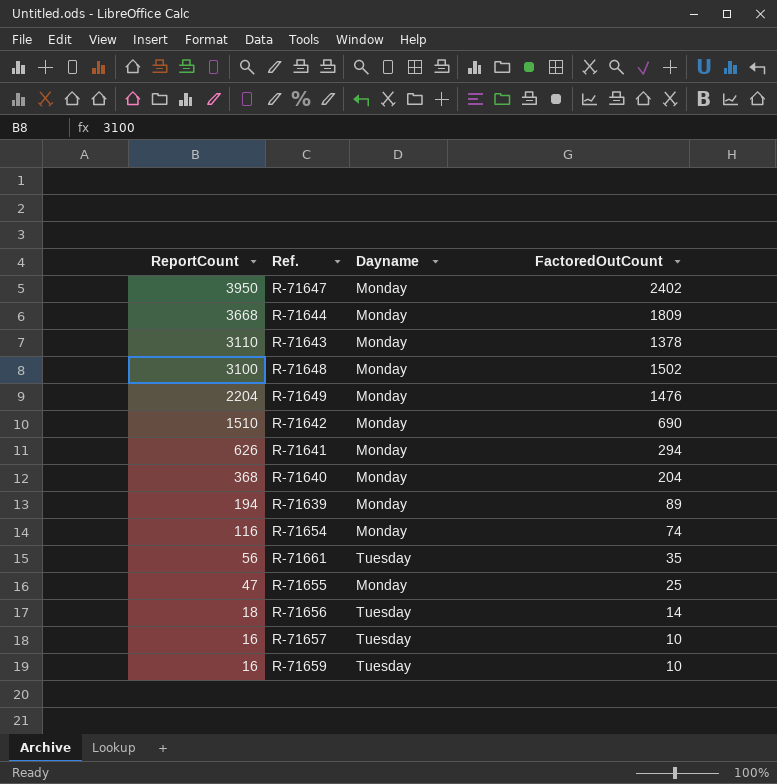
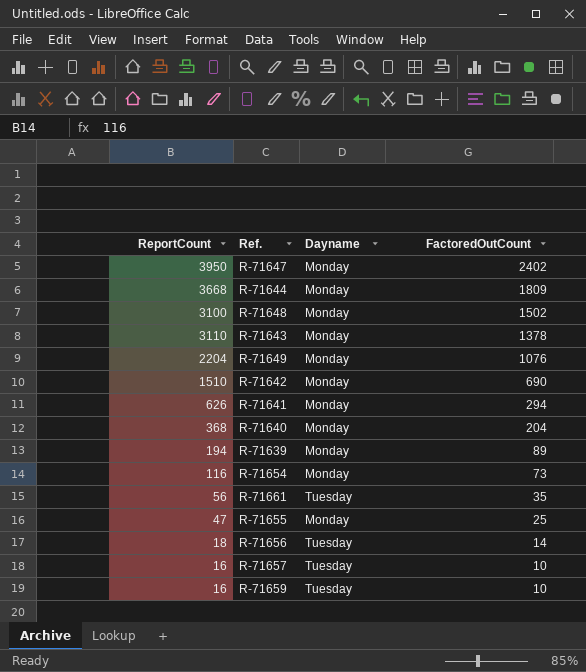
row order: ReportCount descending -> FactoredOutCount descending
R-71649 | FactoredOutCount: 1476 -> 1076
R-71654 | FactoredOutCount: 74 -> 73

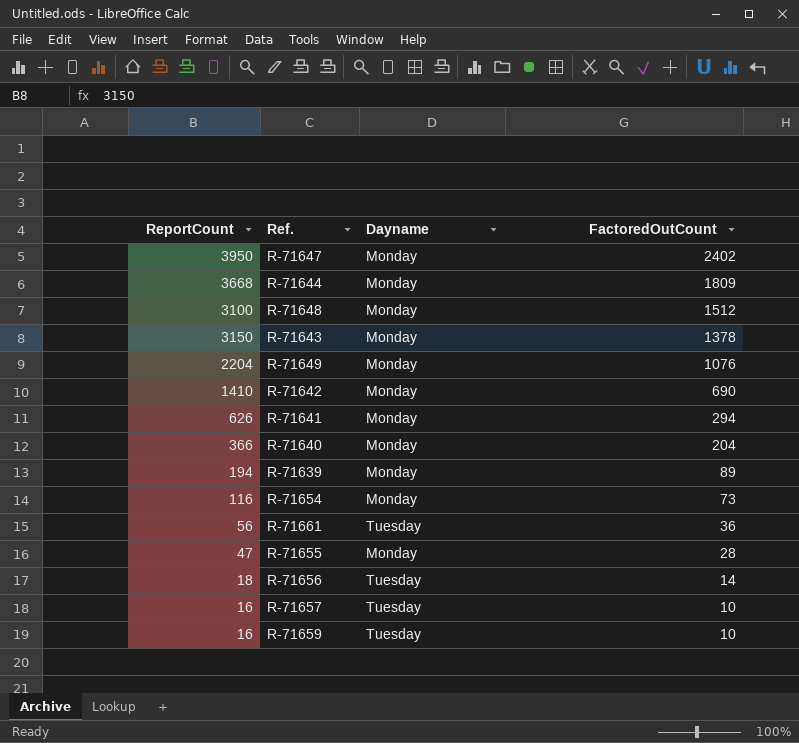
R-71648 | FactoredOutCount: 1502 -> 1512
R-71643 | ReportCount: 3110 -> 3150
R-71642 | ReportCount: 1510 -> 1410
R-71640 | ReportCount: 368 -> 366
R-71661 | FactoredOutCount: 35 -> 36
R-71655 | FactoredOutCount: 25 -> 28

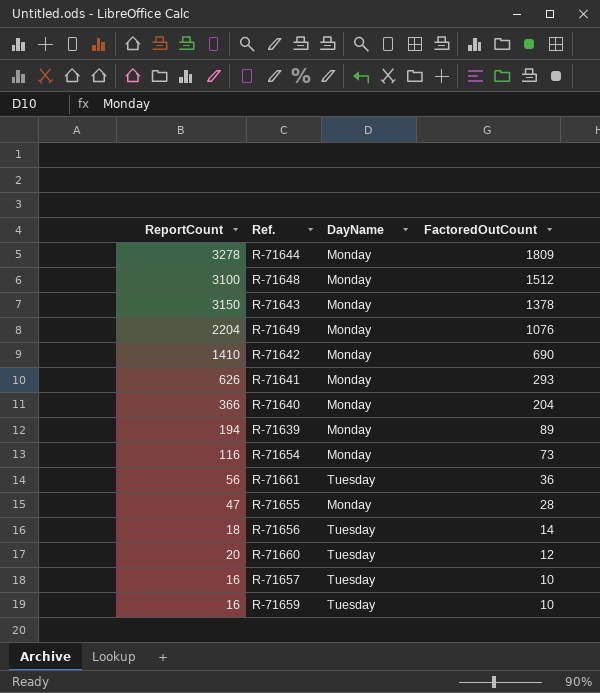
column name: Dayname -> DayName
row R-71647: 3950 | Monday | 2402 -> none
R-71644 | ReportCount: 3668 -> 3278
R-71641 | FactoredOutCount: 294 -> 293
row R-71660: none -> 20 | Tuesday | 12

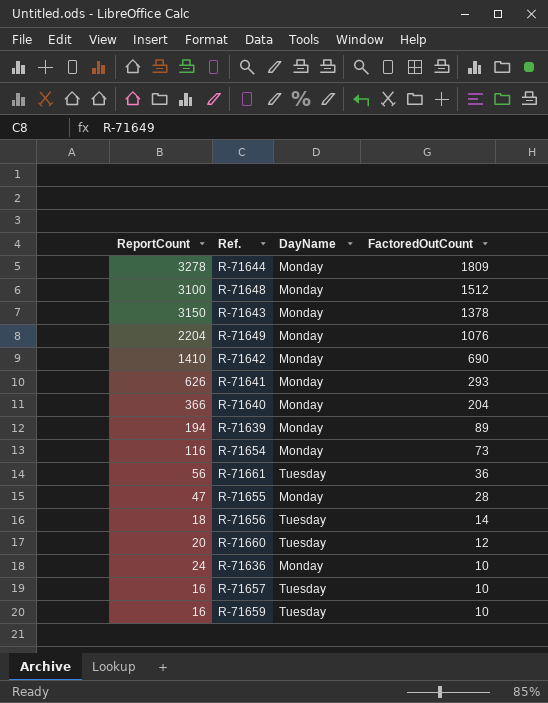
row R-71636: none -> 24 | Monday | 10

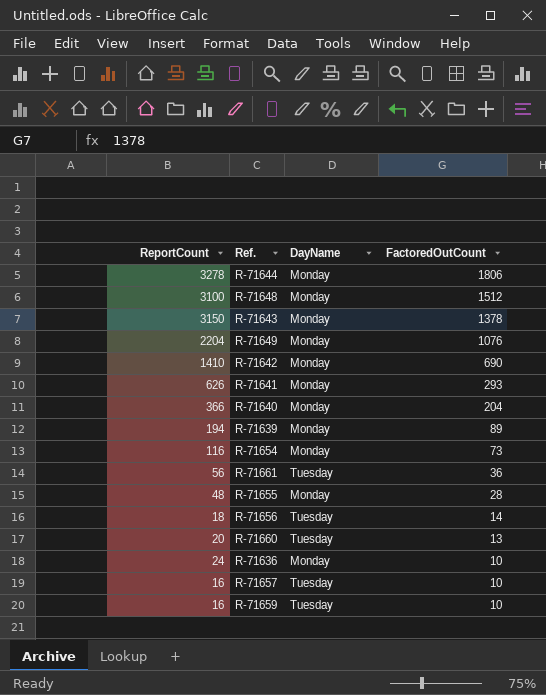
R-71644 | FactoredOutCount: 1809 -> 1806
R-71655 | ReportCount: 47 -> 48
R-71660 | FactoredOutCount: 12 -> 13

